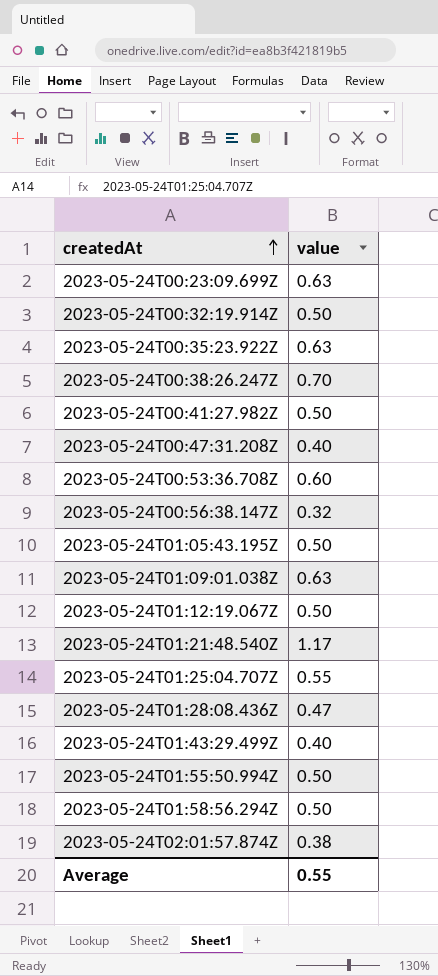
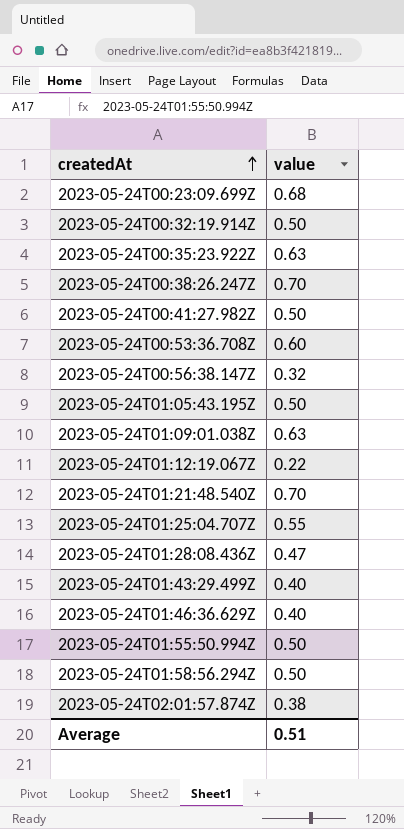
row 2023-05-24T00:47:31.208Z: 0.40 -> none
2023-05-24T00:23:09.699Z | value: 0.63 -> 0.68
2023-05-24T01:12:19.067Z | value: 0.50 -> 0.22
2023-05-24T01:21:48.540Z | value: 1.17 -> 0.70
row 2023-05-24T01:46:36.629Z: none -> 0.40
Average | value: 0.55 -> 0.51

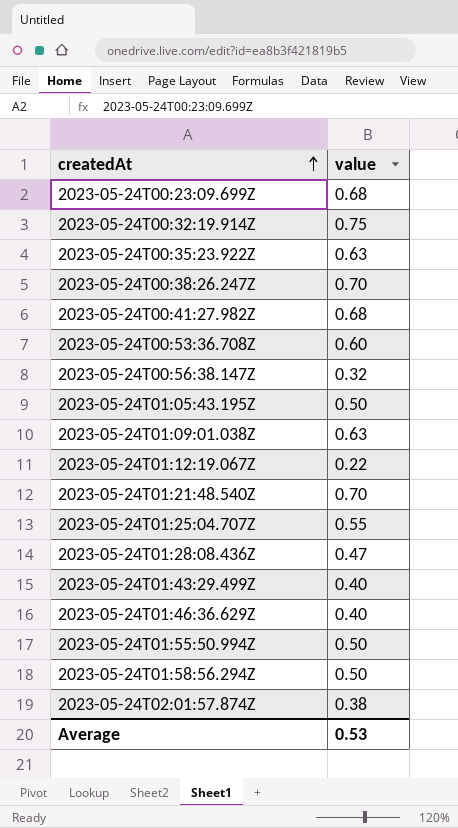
2023-05-24T00:32:19.914Z | value: 0.50 -> 0.75
2023-05-24T00:41:27.982Z | value: 0.50 -> 0.68
Average | value: 0.51 -> 0.53

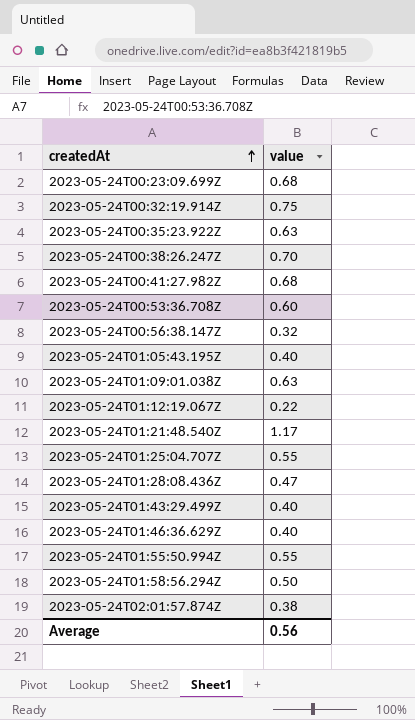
2023-05-24T01:05:43.195Z | value: 0.50 -> 0.40
2023-05-24T01:21:48.540Z | value: 0.70 -> 1.17
2023-05-24T01:55:50.994Z | value: 0.50 -> 0.55
Average | value: 0.53 -> 0.56

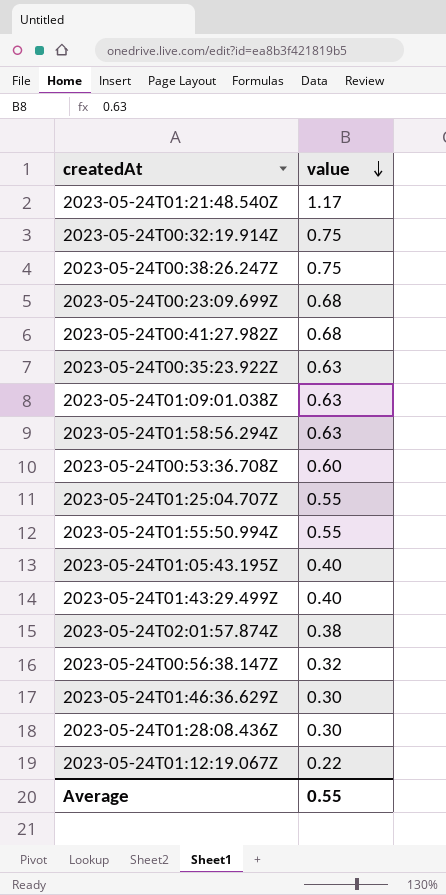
row order: createdAt ascending -> value descending
2023-05-24T00:38:26.247Z | value: 0.70 -> 0.75
2023-05-24T01:58:56.294Z | value: 0.50 -> 0.63
2023-05-24T01:46:36.629Z | value: 0.40 -> 0.30
2023-05-24T01:28:08.436Z | value: 0.47 -> 0.30
Average | value: 0.56 -> 0.55

